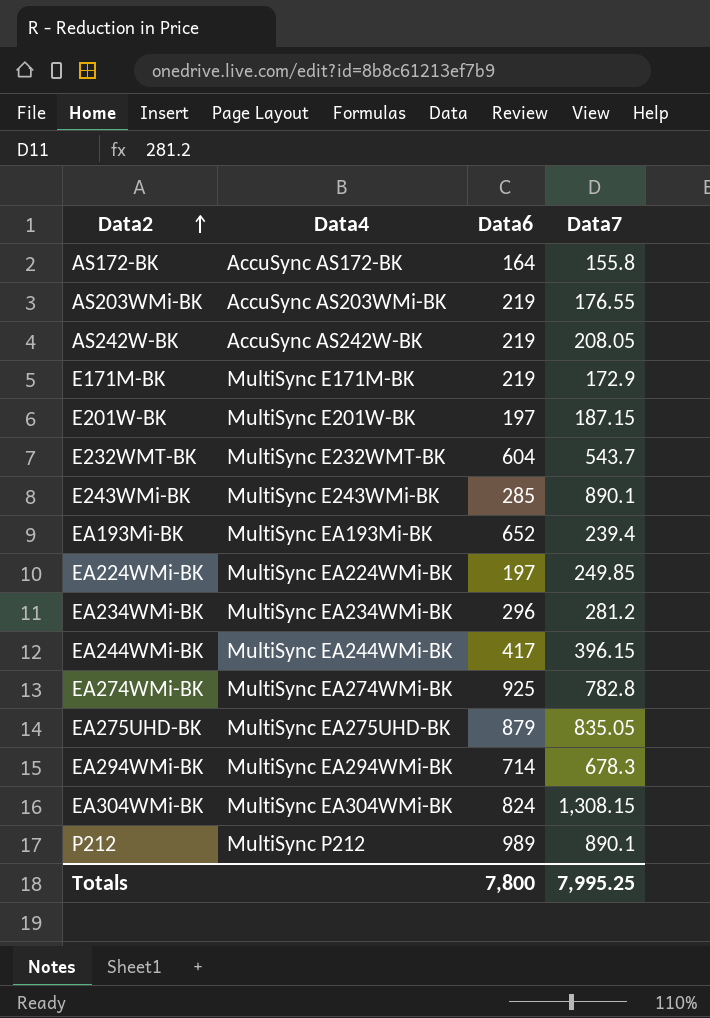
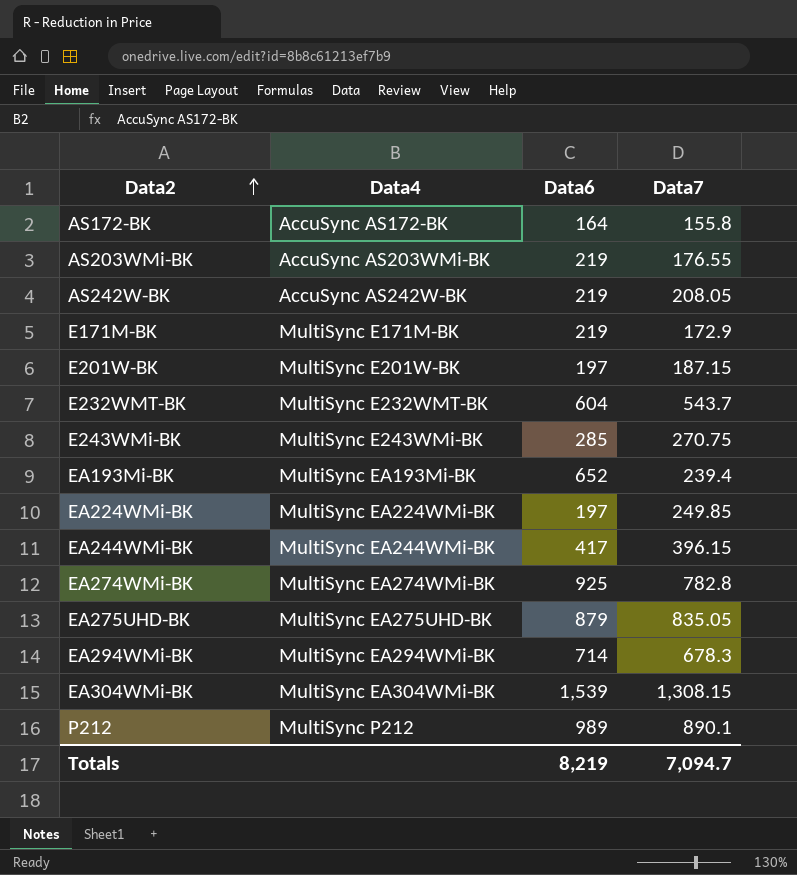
row EA234WMi-BK: MultiSync EA234WMi-BK | 296 | 281.2 -> none
E243WMi-BK | Data7: 890.1 -> 270.75
EA304WMi-BK | Data6: 824 -> 1,539
Totals | Data6: 7,800 -> 8,219
Totals | Data7: 7,995.25 -> 7,094.7

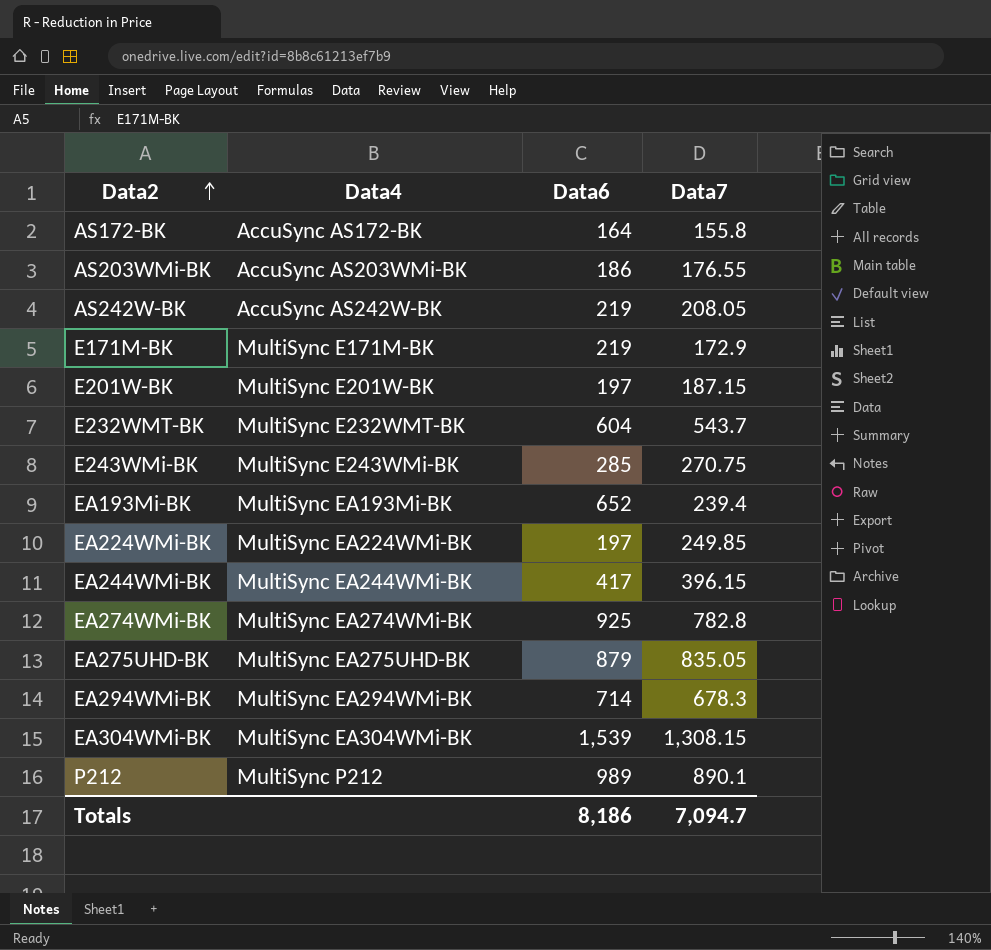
AS203WMi-BK | Data6: 219 -> 186
Totals | Data6: 8,219 -> 8,186

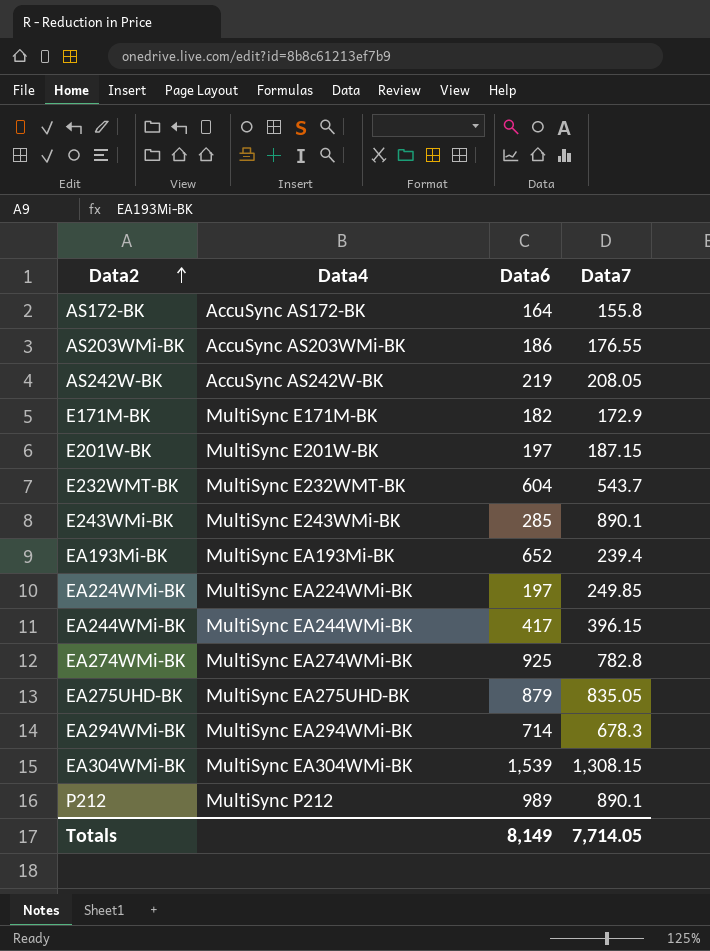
E171M-BK | Data6: 219 -> 182
E243WMi-BK | Data7: 270.75 -> 890.1
Totals | Data6: 8,186 -> 8,149
Totals | Data7: 7,094.7 -> 7,714.05

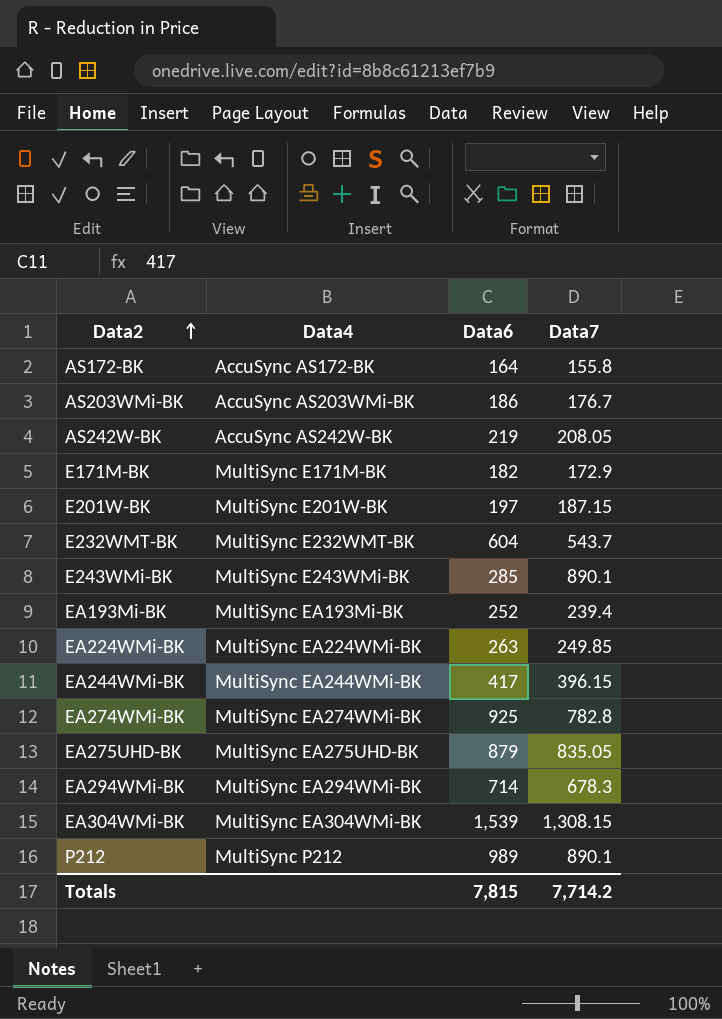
AS203WMi-BK | Data7: 176.55 -> 176.7
EA193Mi-BK | Data6: 652 -> 252
EA224WMi-BK | Data6: 197 -> 263
Totals | Data6: 8,149 -> 7,815
Totals | Data7: 7,714.05 -> 7,714.2

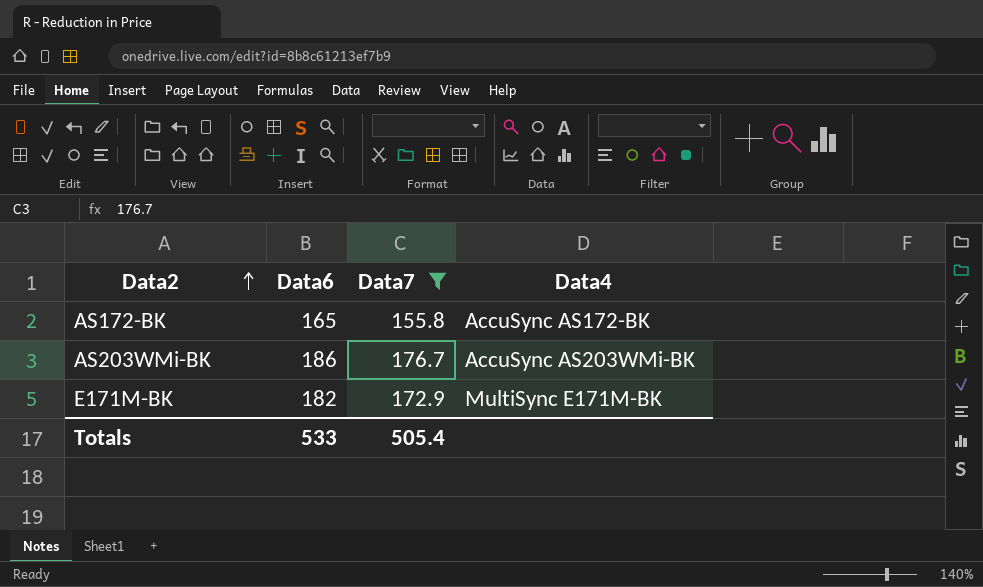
filter: none -> Data7 <= 176.7
column Data4 | position: 2 -> 4
AS172-BK | Data6: 164 -> 165
Totals | Data6: 7,815 -> 533
Totals | Data7: 7,714.2 -> 505.4

